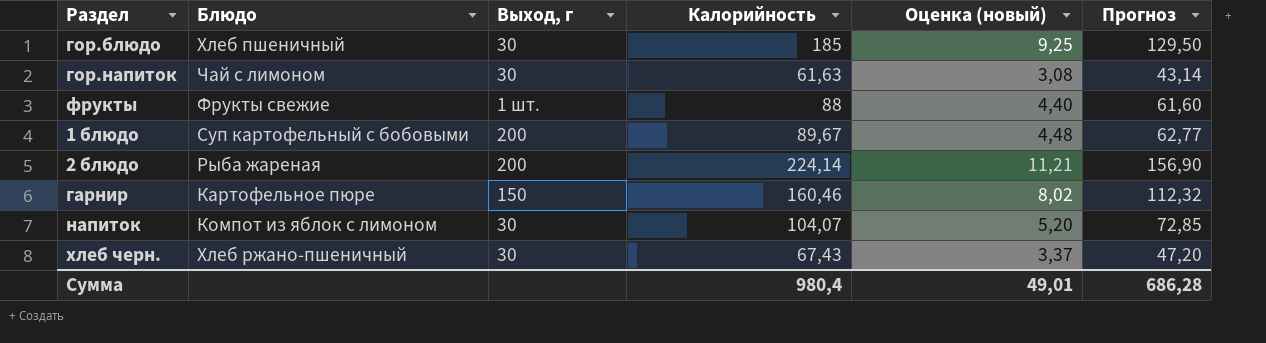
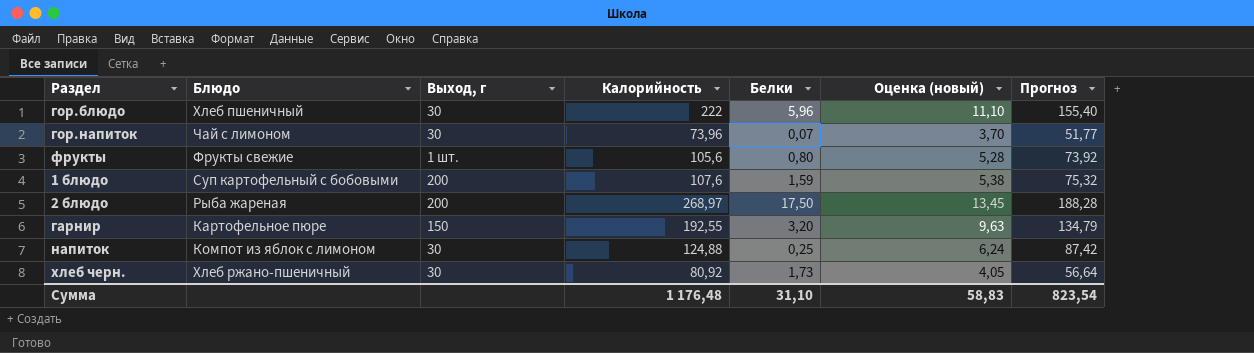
column Белки | position: none -> 5
гор.блюдо | Калорийность: 185 -> 222
гор.блюдо | Оценка (новый): 9,25 -> 11,10
гор.блюдо | Прогноз: 129,50 -> 155,40
гор.напиток | Калорийность: 61,63 -> 73,96
гор.напиток | Оценка (новый): 3,08 -> 3,70
гор.напиток | Прогноз: 43,14 -> 51,77
фрукты | Калорийность: 88 -> 105,6
фрукты | Оценка (новый): 4,40 -> 5,28
фрукты | Прогноз: 61,60 -> 73,92
1 блюдо | Калорийность: 89,67 -> 107,6
1 блюдо | Оценка (новый): 4,48 -> 5,38
1 блюдо | Прогноз: 62,77 -> 75,32
2 блюдо | Калорийность: 224,14 -> 268,97
2 блюдо | Оценка (новый): 11,21 -> 13,45
2 блюдо | Прогноз: 156,90 -> 188,28
гарнир | Калорийность: 160,46 -> 192,55
гарнир | Оценка (новый): 8,02 -> 9,63
гарнир | Прогноз: 112,32 -> 134,79
напиток | Калорийность: 104,07 -> 124,88
напиток | Оценка (новый): 5,20 -> 6,24
напиток | Прогноз: 72,85 -> 87,42
хлеб черн. | Калорийность: 67,43 -> 80,92
хлеб черн. | Оценка (новый): 3,37 -> 4,05
хлеб черн. | Прогноз: 47,20 -> 56,64
Сумма | Калорийность: 980,4 -> 1 176,48
Сумма | Оценка (новый): 49,01 -> 58,83
Сумма | Прогноз: 686,28 -> 823,54

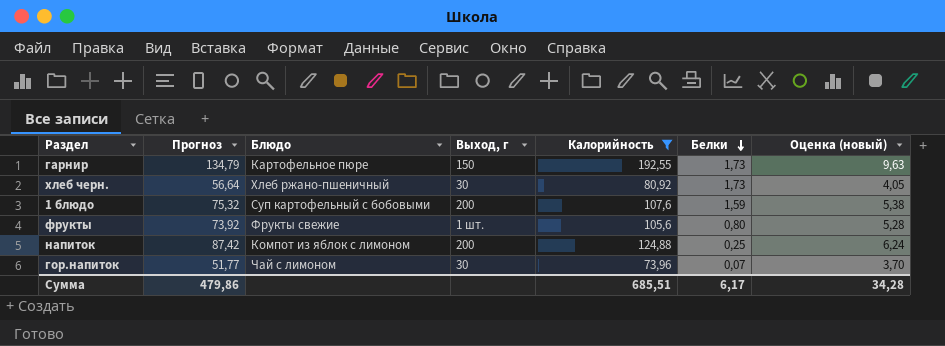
filter: none -> Калорийность <= 192,55
row order: none -> Белки descending
column Прогноз | position: 7 -> 2
гарнир | Белки: 3,20 -> 1,73
напиток | Выход, г: 30 -> 200
Сумма | Прогноз: 823,54 -> 479,86
Сумма | Калорийность: 1 176,48 -> 685,51
Сумма | Белки: 31,10 -> 6,17
Сумма | Оценка (новый): 58,83 -> 34,28

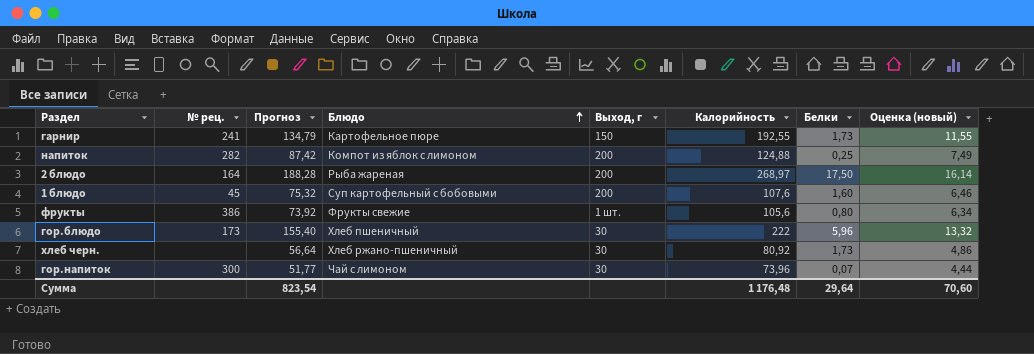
filter: Калорийность <= 192,55 -> none
row order: Белки descending -> Блюдо ascending
column № рец. | position: none -> 2
column Оценка (новый) | formula: [Калорийность] * 0,05 -> [Калорийность] * 0,06
1 блюдо | Белки: 1,59 -> 1,60
Сумма | Прогноз: 479,86 -> 823,54
Сумма | Калорийность: 685,51 -> 1 176,48
Сумма | Белки: 6,17 -> 29,64
Сумма | Оценка (новый): 34,28 -> 70,60

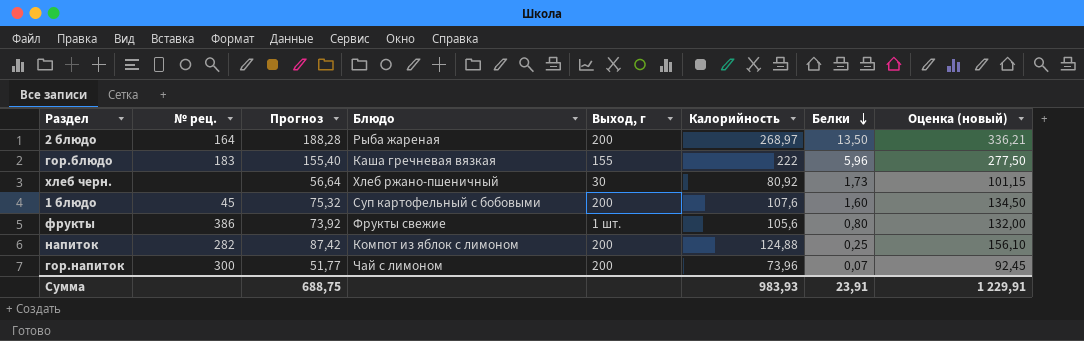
row order: Блюдо ascending -> Белки descending
column Оценка (новый) | formula: [Калорийность] * 0,06 -> [Калорийность] * 1,25
row гарнир: 241 | 134,79 | Картофельное пюре | 150 | 192,55 | 1,73 | 11,55 -> none
2 блюдо | Белки: 17,50 -> 13,50
гор.блюдо | № рец.: 173 -> 183
гор.блюдо | Блюдо: Хлеб пшеничный -> Каша гречневая вязкая
гор.блюдо | Выход, г: 30 -> 155
гор.напиток | Выход, г: 30 -> 200
Сумма | Прогноз: 823,54 -> 688,75
Сумма | Калорийность: 1 176,48 -> 983,93
Сумма | Белки: 29,64 -> 23,91
Сумма | Оценка (новый): 70,60 -> 1 229,91

